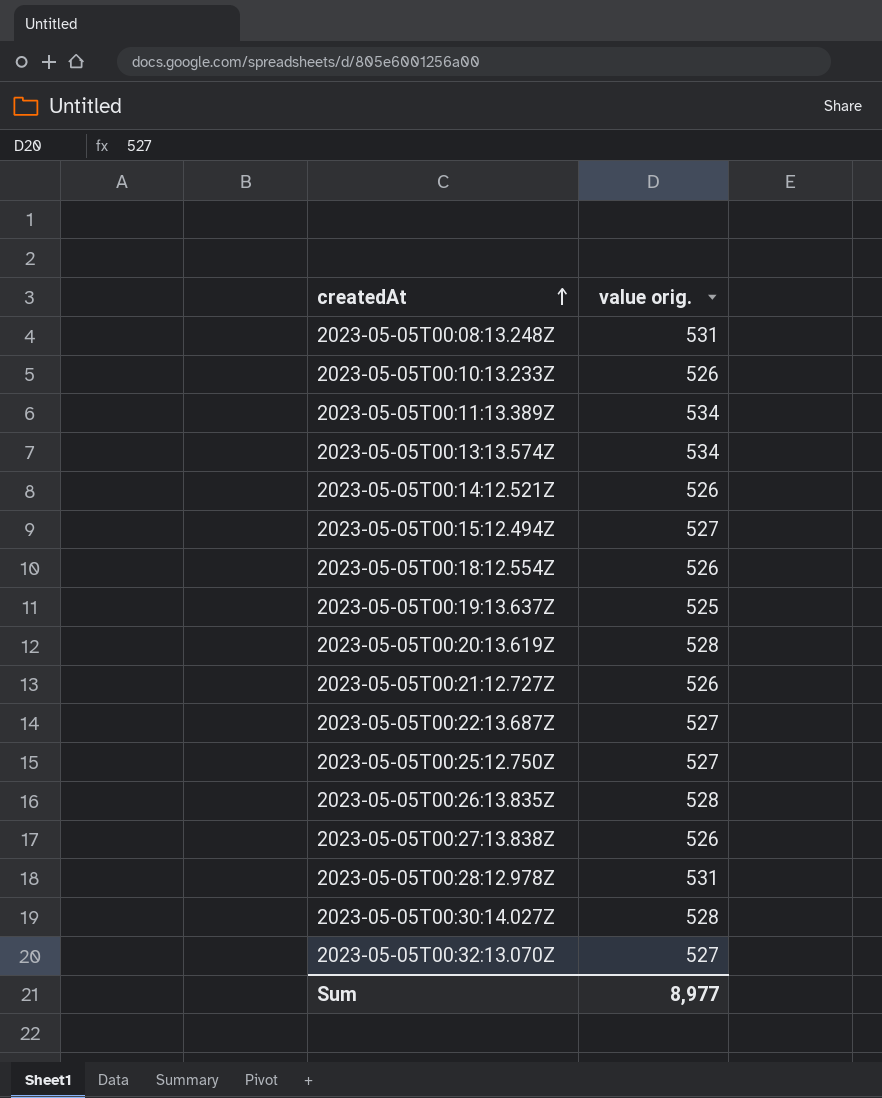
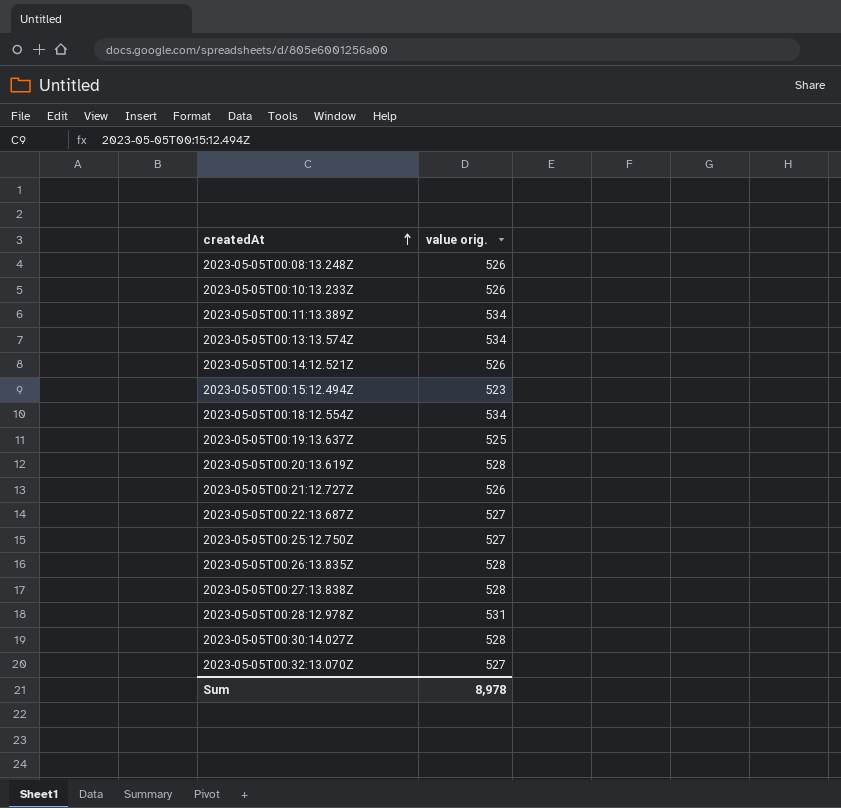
2023-05-05T00:08:13.248Z | value orig.: 531 -> 526
2023-05-05T00:15:12.494Z | value orig.: 527 -> 523
2023-05-05T00:18:12.554Z | value orig.: 526 -> 534
2023-05-05T00:27:13.838Z | value orig.: 526 -> 528
Sum | value orig.: 8,977 -> 8,978

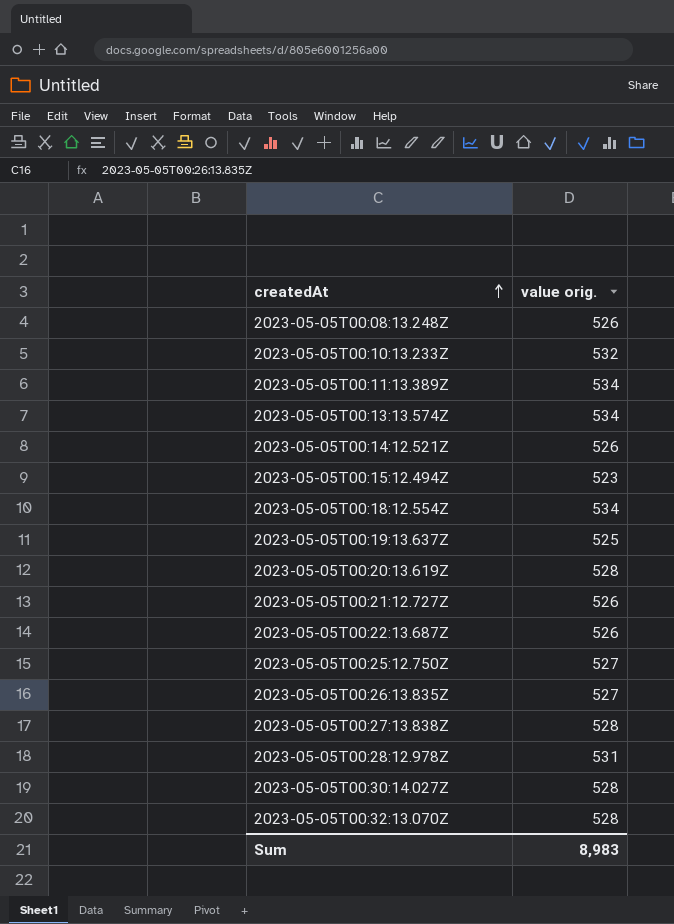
2023-05-05T00:10:13.233Z | value orig.: 526 -> 532
2023-05-05T00:22:13.687Z | value orig.: 527 -> 526
2023-05-05T00:26:13.835Z | value orig.: 528 -> 527
2023-05-05T00:32:13.070Z | value orig.: 527 -> 528
Sum | value orig.: 8,978 -> 8,983

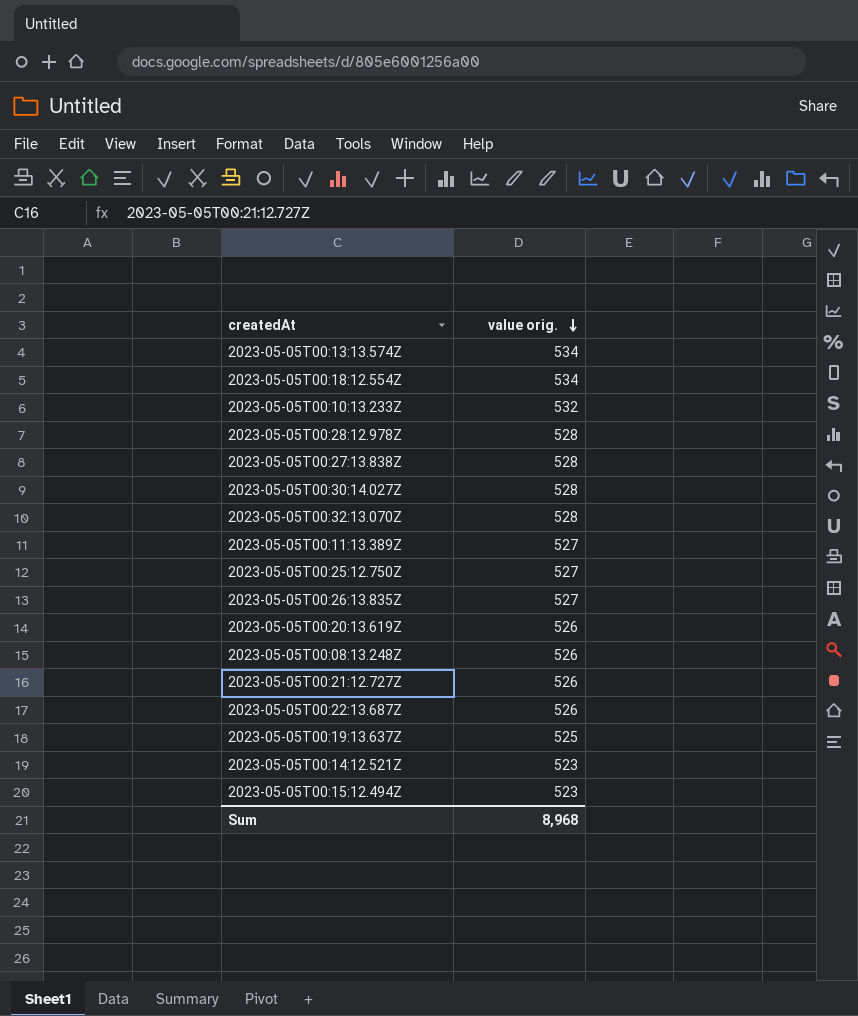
row order: createdAt ascending -> value orig. descending
2023-05-05T00:28:12.978Z | value orig.: 531 -> 528
2023-05-05T00:11:13.389Z | value orig.: 534 -> 527
2023-05-05T00:20:13.619Z | value orig.: 528 -> 526
2023-05-05T00:14:12.521Z | value orig.: 526 -> 523
Sum | value orig.: 8,983 -> 8,968

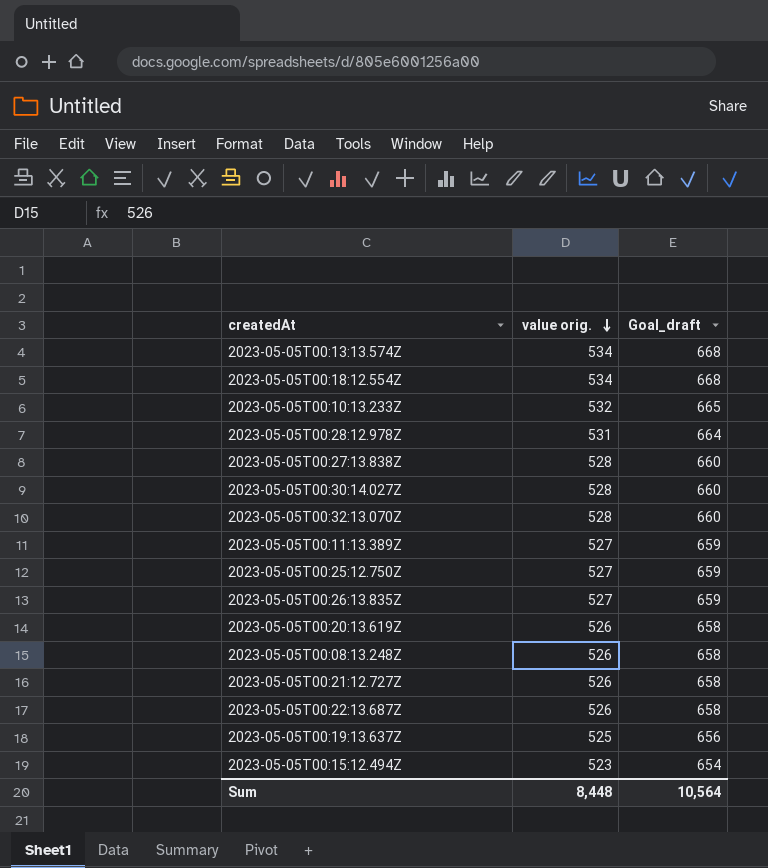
column Goal_draft | formula: none -> [value orig.] * 1.25
row 2023-05-05T00:14:12.521Z: 523 -> none
2023-05-05T00:28:12.978Z | value orig.: 528 -> 531
Sum | value orig.: 8,968 -> 8,448

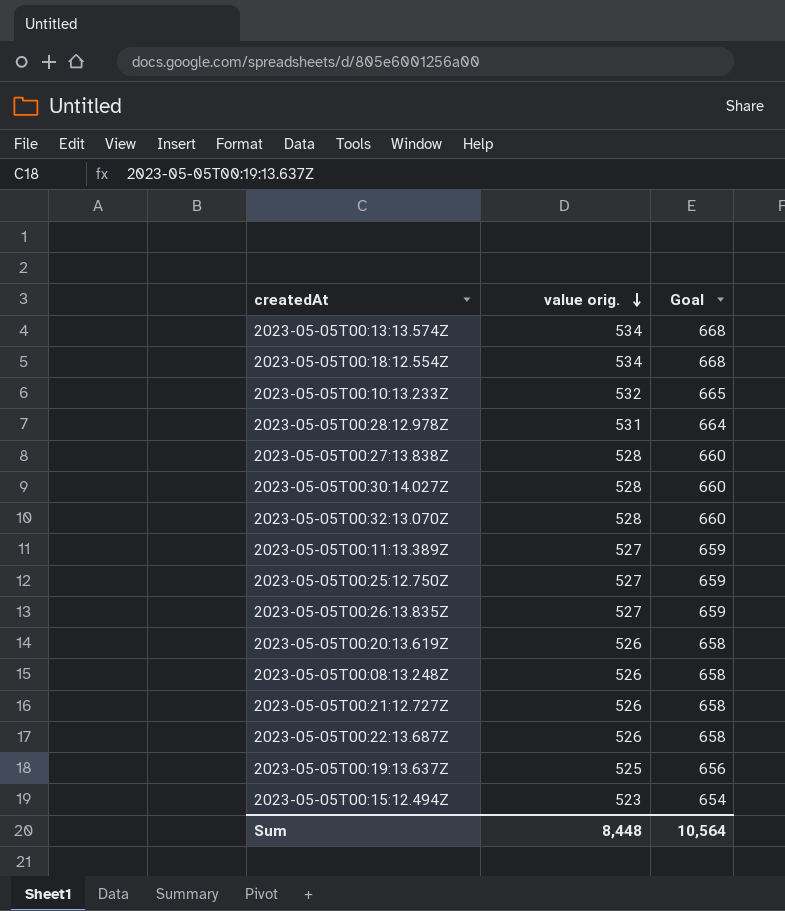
column name: Goal_draft -> Goal

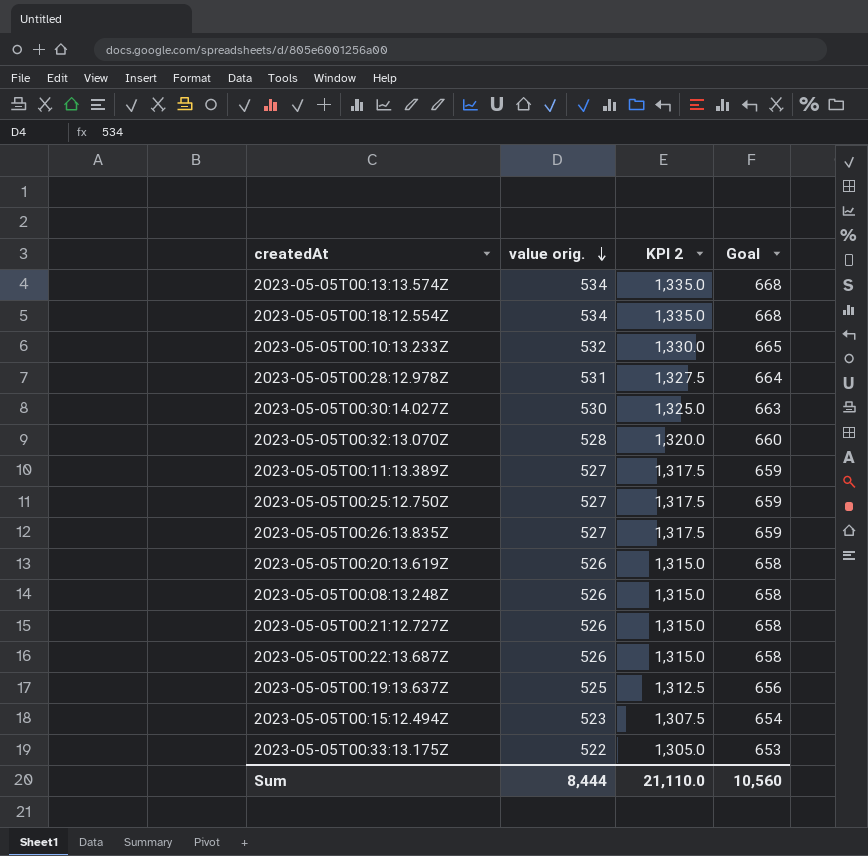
column KPI 2 | formula: none -> [value orig.] * 2.5
row 2023-05-05T00:27:13.838Z: 528 | 660 -> none
2023-05-05T00:30:14.027Z | value orig.: 528 -> 530
2023-05-05T00:30:14.027Z | Goal: 660 -> 663
row 2023-05-05T00:33:13.175Z: none -> 522 | 1,305.0 | 653
Sum | value orig.: 8,448 -> 8,444
Sum | Goal: 10,564 -> 10,560

